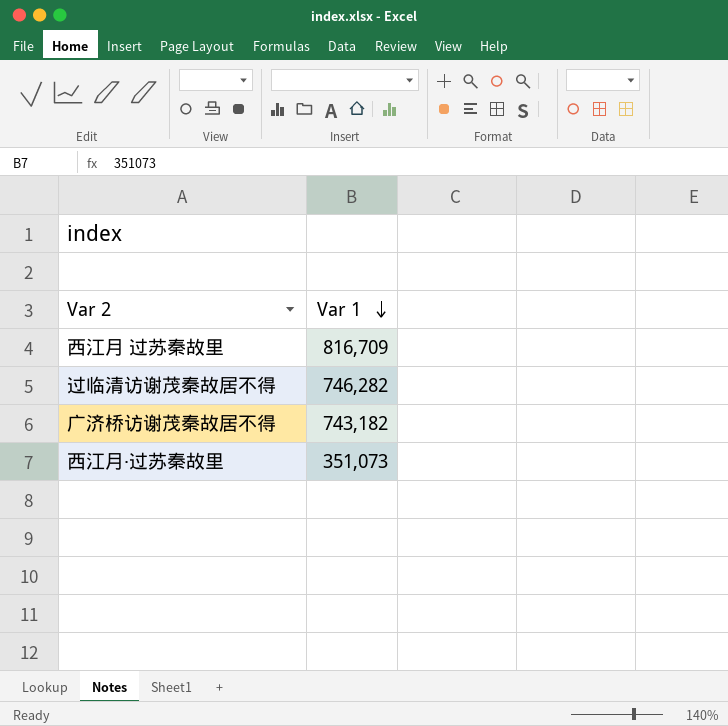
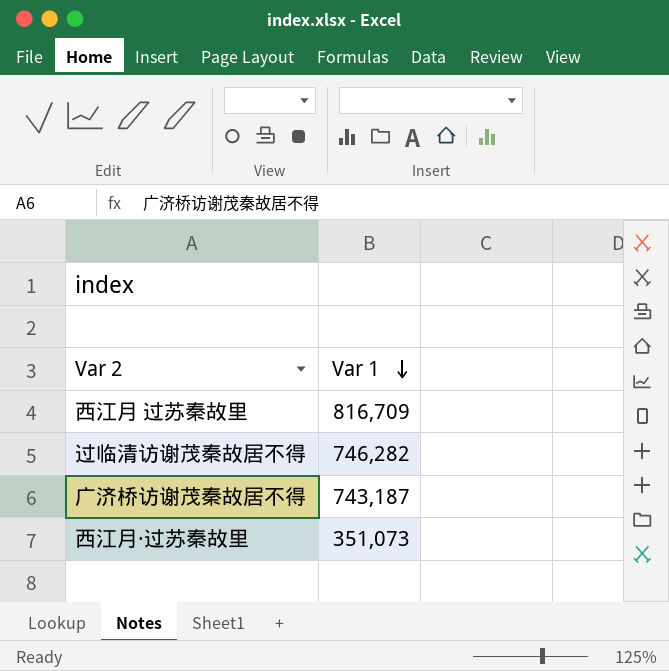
广济桥访谢茂秦故居不得 | Var 1: 743,182 -> 743,187

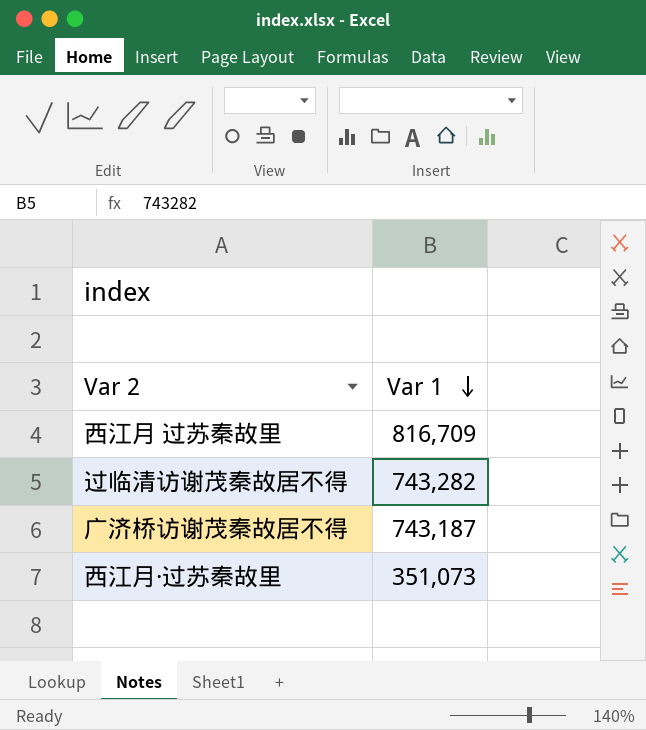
过临清访谢茂秦故居不得 | Var 1: 746,282 -> 743,282

